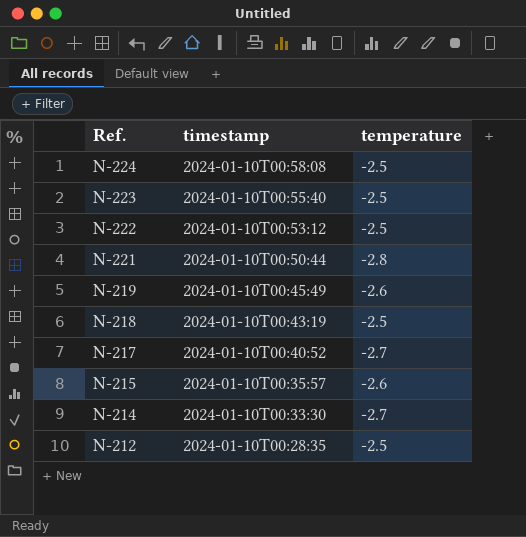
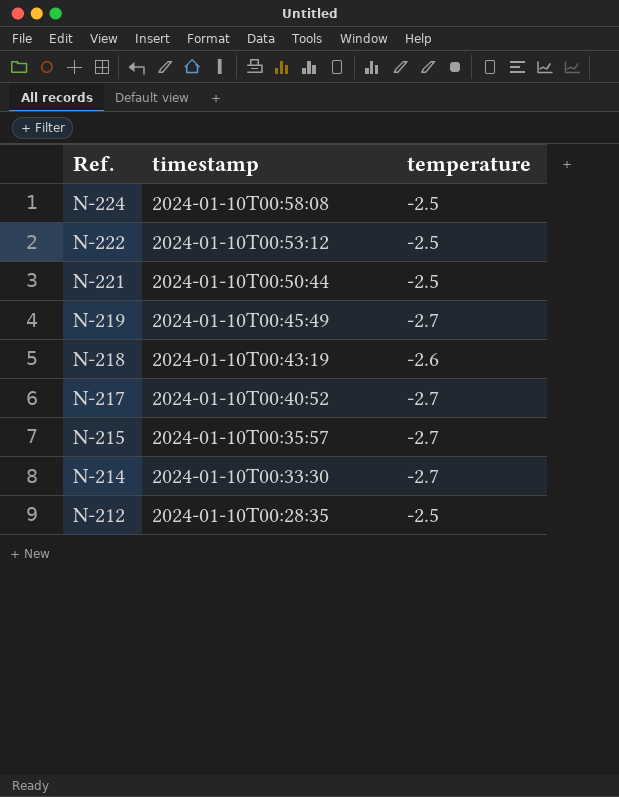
row N-223: 2024-01-10T00:55:40 | -2.5 -> none
N-221 | temperature: -2.8 -> -2.5
N-219 | temperature: -2.6 -> -2.7
N-218 | temperature: -2.5 -> -2.6
N-215 | temperature: -2.6 -> -2.7

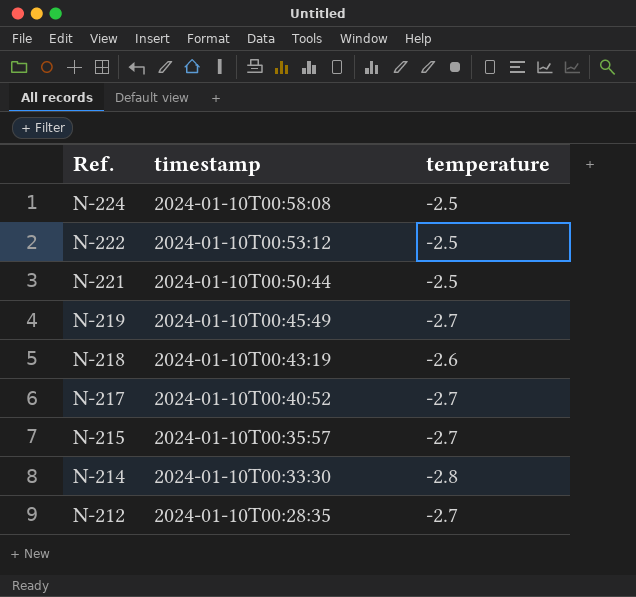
N-214 | temperature: -2.7 -> -2.8
N-212 | temperature: -2.5 -> -2.7

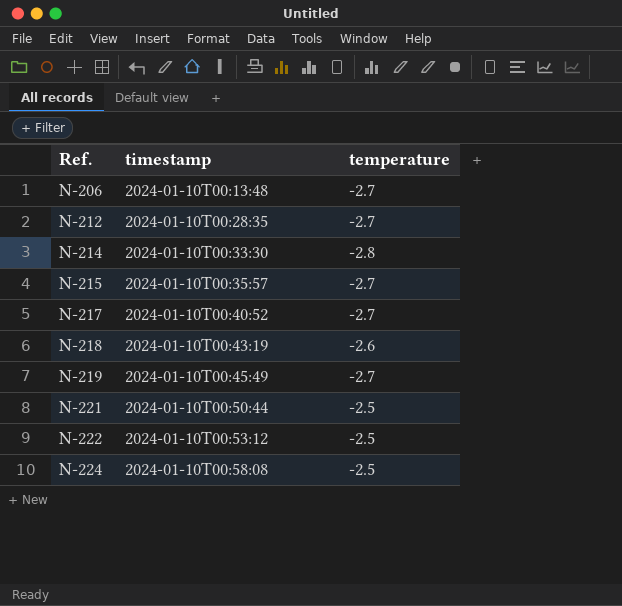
row order: Ref. descending -> Ref. ascending
row N-206: none -> 2024-01-10T00:13:48 | -2.7

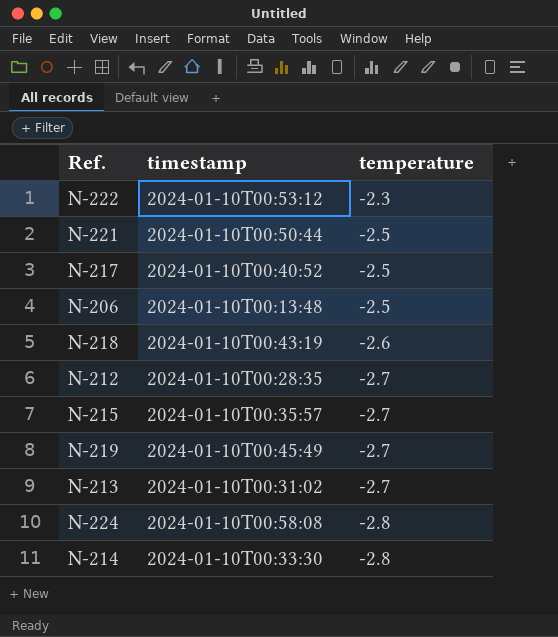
row order: Ref. ascending -> temperature descending
N-222 | temperature: -2.5 -> -2.3
N-217 | temperature: -2.7 -> -2.5
N-206 | temperature: -2.7 -> -2.5
row N-213: none -> 2024-01-10T00:31:02 | -2.7
N-224 | temperature: -2.5 -> -2.8

